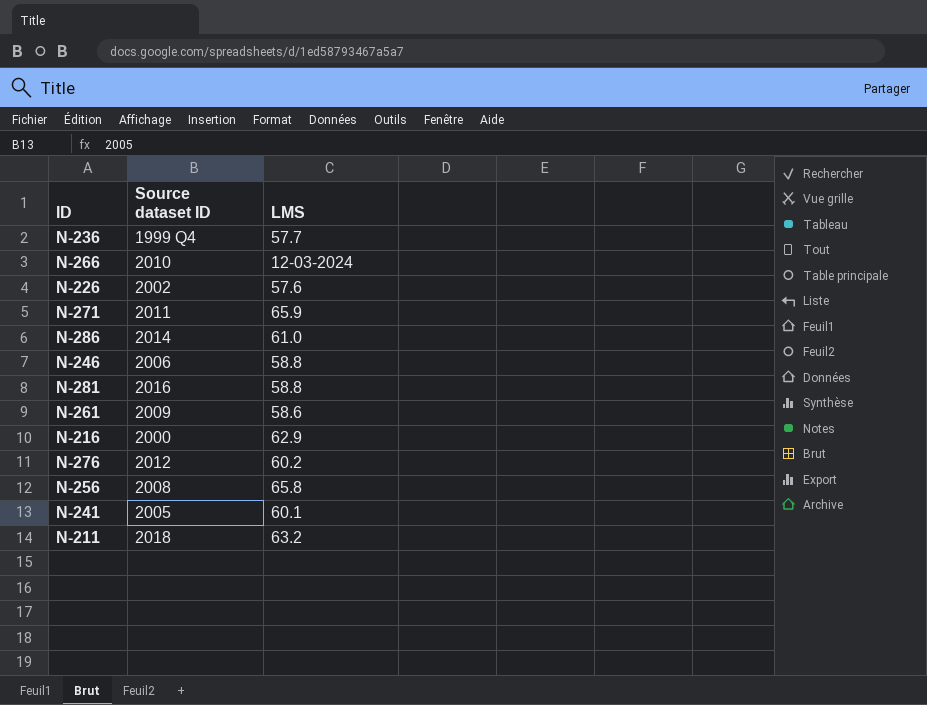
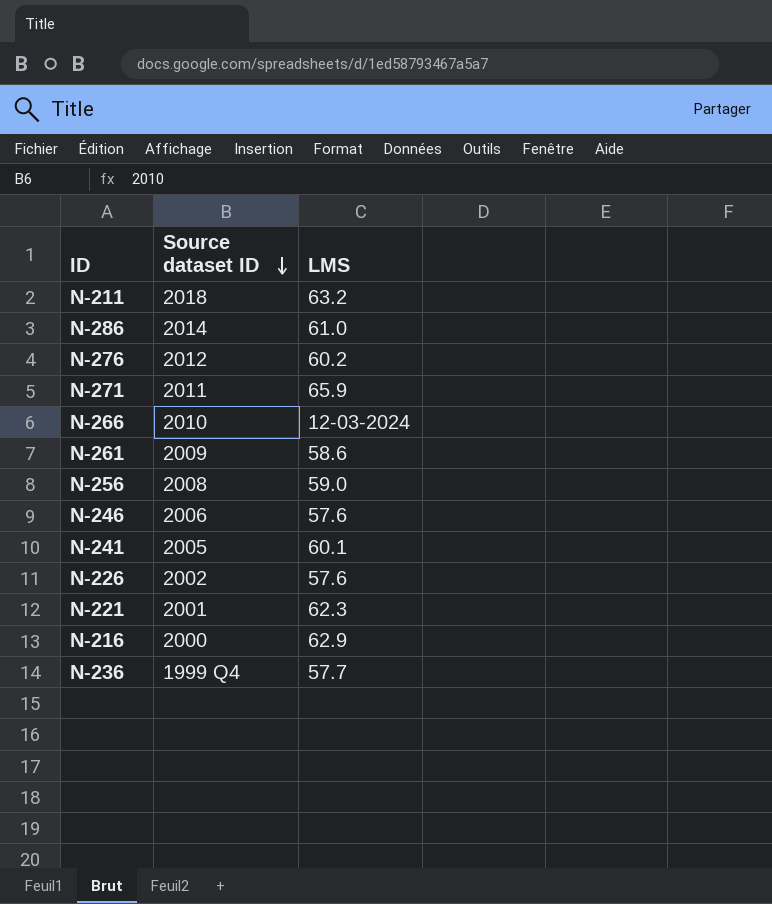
row order: none -> Source dataset ID descending
row N-281: 2016 | 58.8 -> none
N-256 | LMS: 65.8 -> 59.0
N-246 | LMS: 58.8 -> 57.6
row N-221: none -> 2001 | 62.3

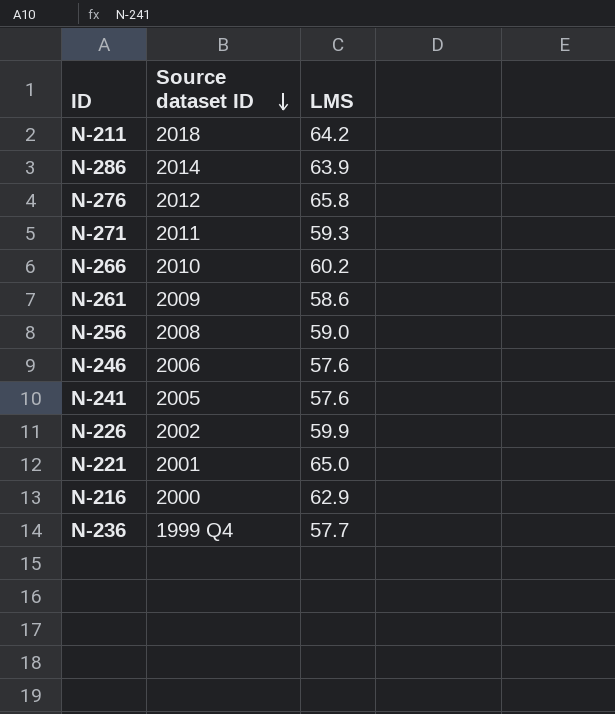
N-211 | LMS: 63.2 -> 64.2
N-286 | LMS: 61.0 -> 63.9
N-276 | LMS: 60.2 -> 65.8
N-271 | LMS: 65.9 -> 59.3
N-266 | LMS: 12-03-2024 -> 60.2
N-241 | LMS: 60.1 -> 57.6
N-226 | LMS: 57.6 -> 59.9
N-221 | LMS: 62.3 -> 65.0

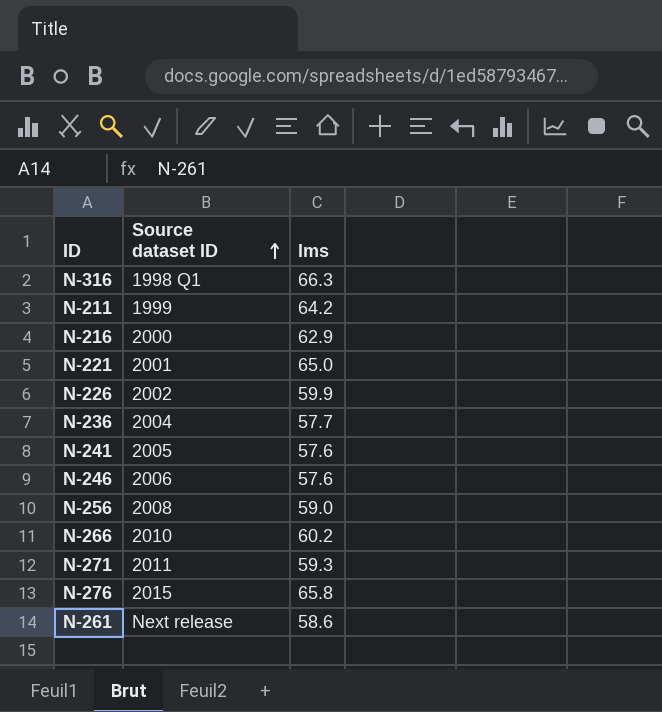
row order: Source dataset ID descending -> Source dataset ID ascending
column name: LMS -> lms
row N-286: 2014 | 63.9 -> none
row N-316: none -> 1998 Q1 | 66.3
N-211 | Source dataset ID: 2018 -> 1999
N-236 | Source dataset ID: 1999 Q4 -> 2004
N-276 | Source dataset ID: 2012 -> 2015
N-261 | Source dataset ID: 2009 -> Next release

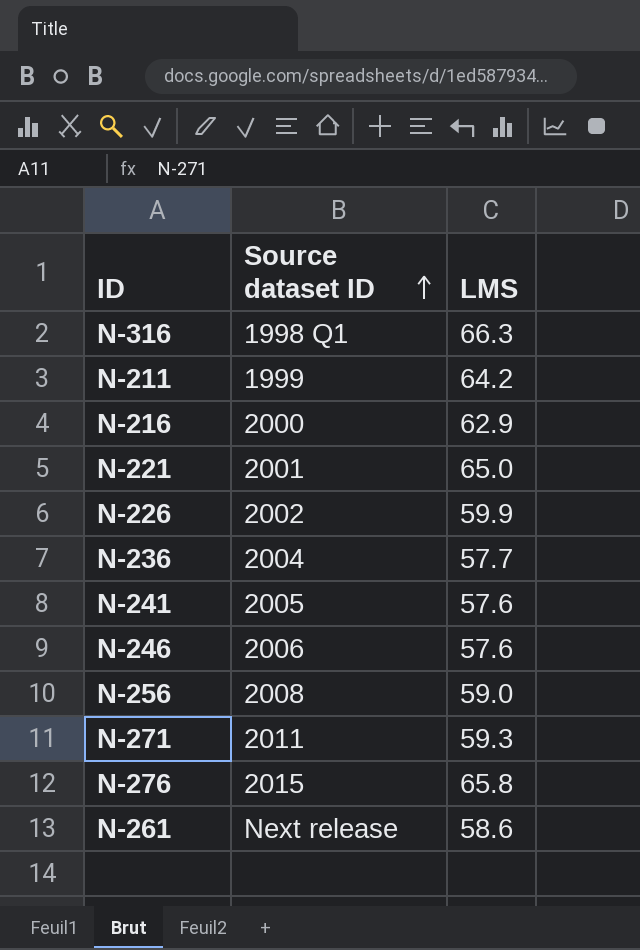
column name: lms -> LMS
row N-266: 2010 | 60.2 -> none

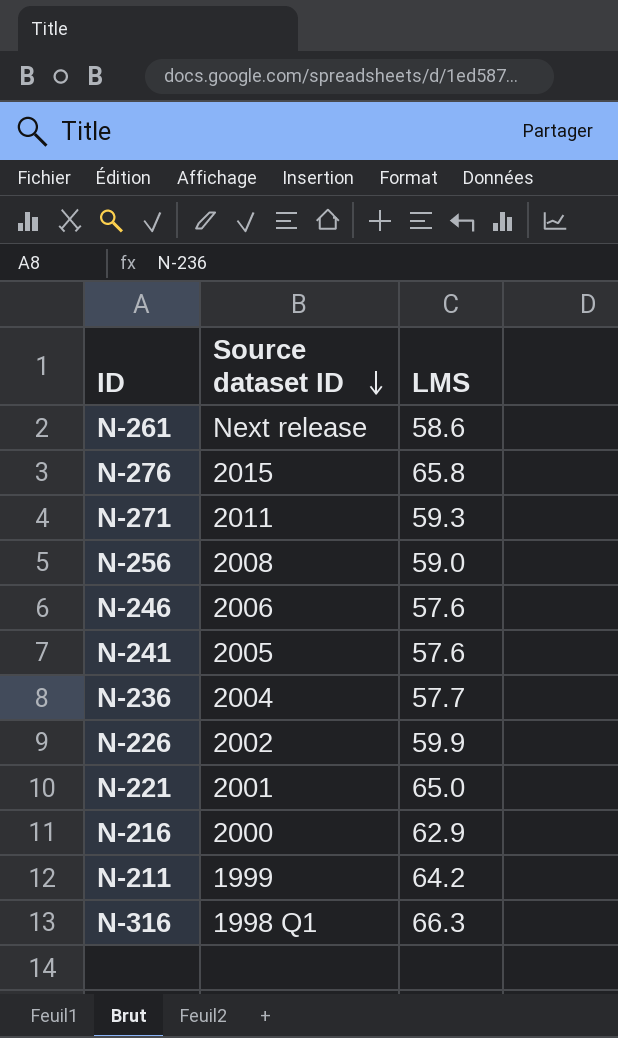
row order: Source dataset ID ascending -> Source dataset ID descending

